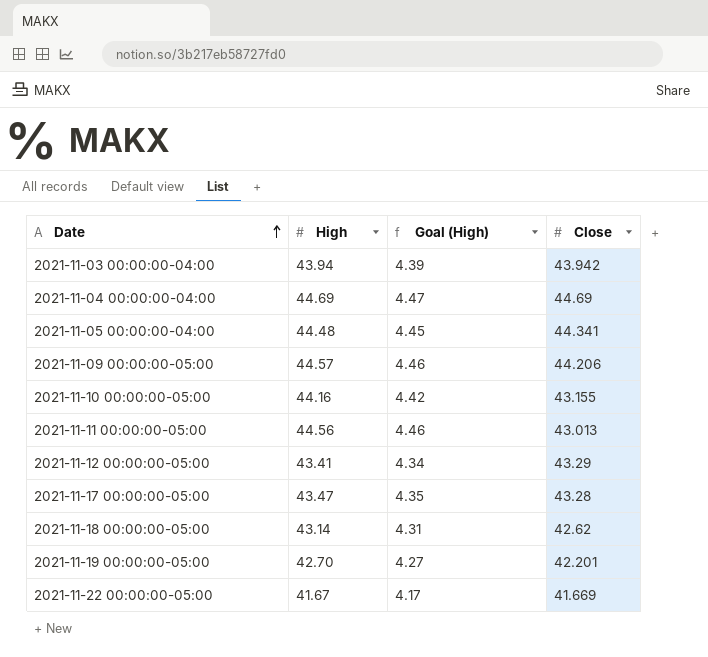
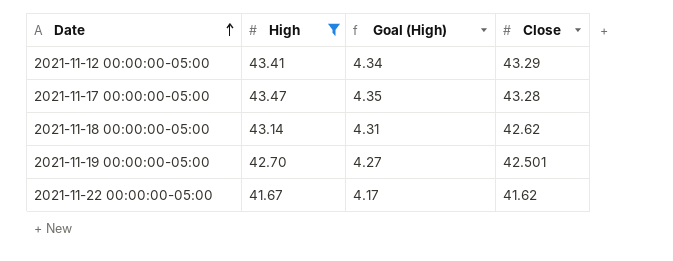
filter: none -> High <= 43.47
2021-11-19 00:00:00-05:00 | Close: 42.201 -> 42.501
2021-11-22 00:00:00-05:00 | Close: 41.669 -> 41.62

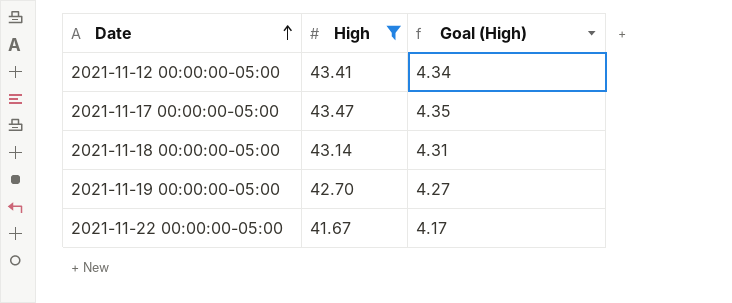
column Close | position: 4 -> none

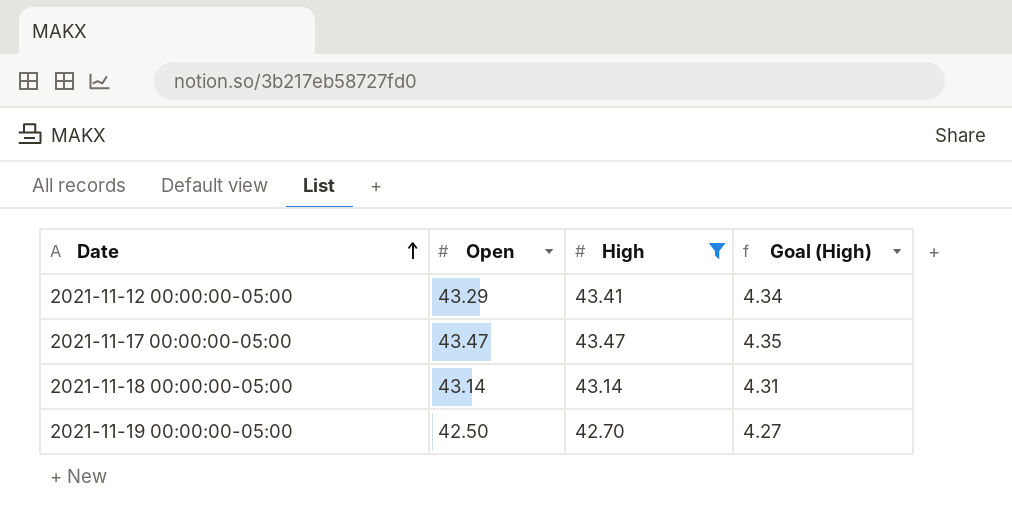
column Open | position: none -> 2
row 2021-11-22 00:00:00-05:00: 41.67 | 4.17 -> none

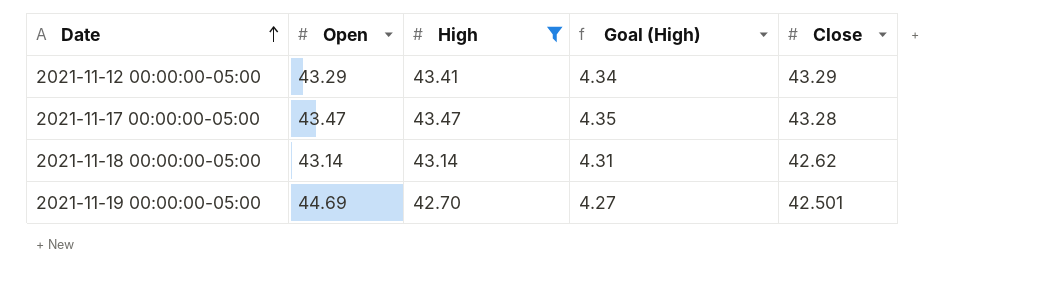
column Close | position: none -> 5
2021-11-19 00:00:00-05:00 | Open: 42.50 -> 44.69

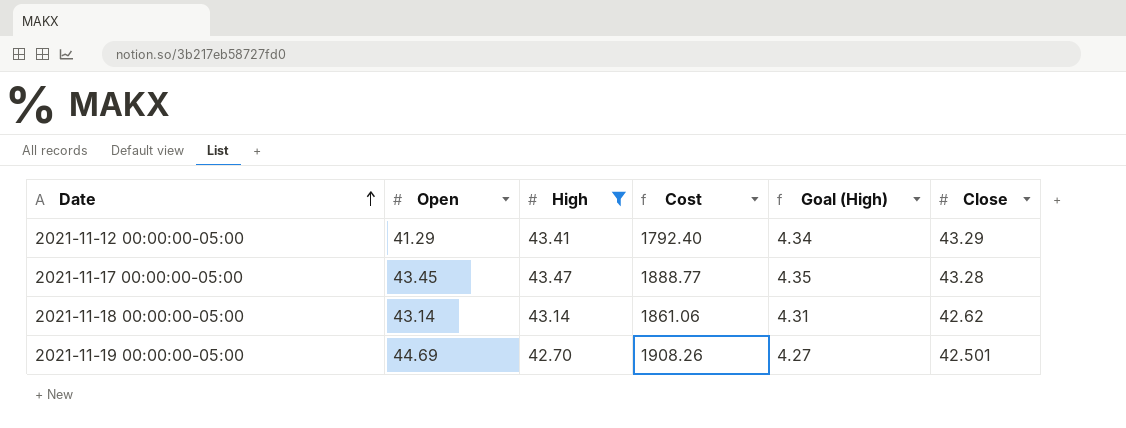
column Cost | formula: none -> [Open] * [High]
2021-11-12 00:00:00-05:00 | Open: 43.29 -> 41.29
2021-11-17 00:00:00-05:00 | Open: 43.47 -> 43.45

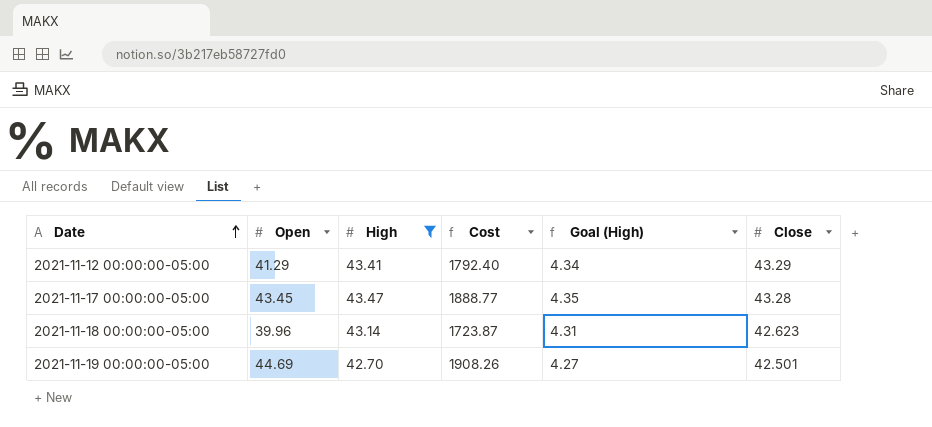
2021-11-18 00:00:00-05:00 | Open: 43.14 -> 39.96
2021-11-18 00:00:00-05:00 | Cost: 1861.06 -> 1723.87
2021-11-18 00:00:00-05:00 | Close: 42.62 -> 42.623

